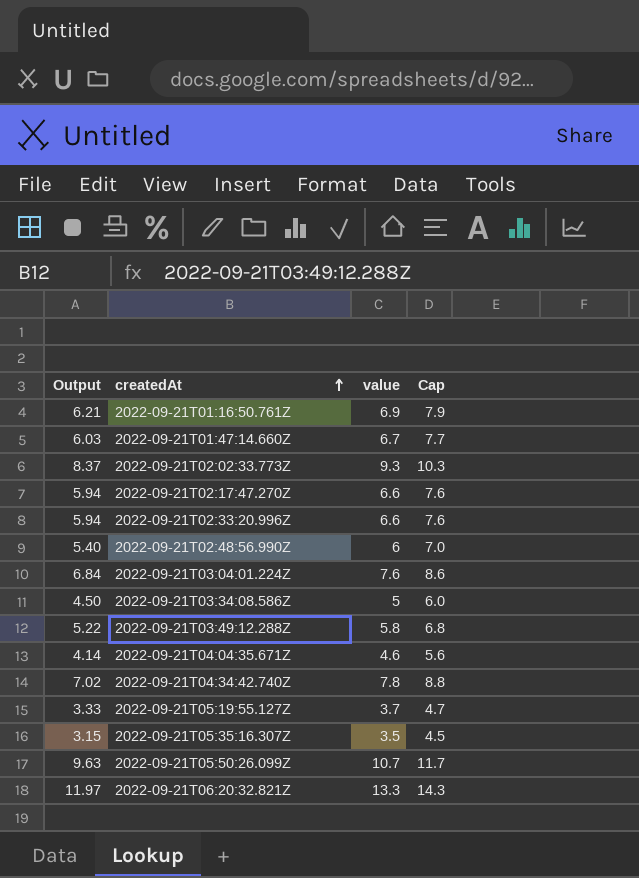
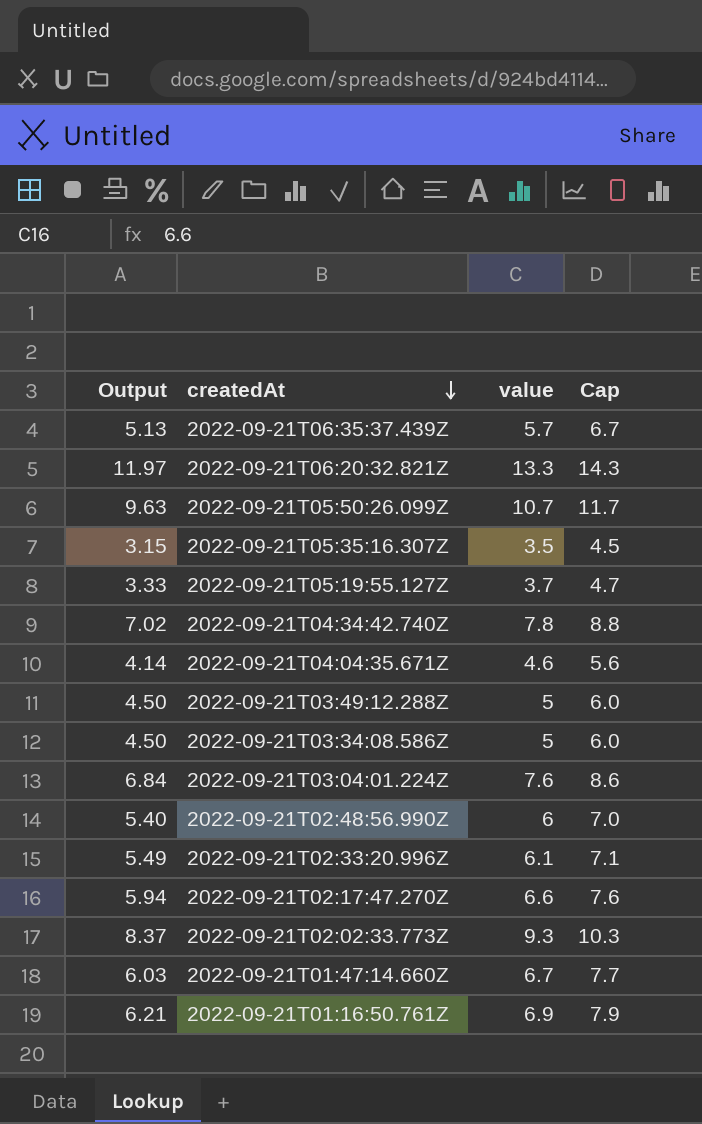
row order: createdAt ascending -> createdAt descending
row 2022-09-21T06:35:37.439Z: none -> 5.13 | 5.7 | 6.7
2022-09-21T03:49:12.288Z | Output: 5.22 -> 4.50
2022-09-21T03:49:12.288Z | value: 5.8 -> 5
2022-09-21T03:49:12.288Z | Cap: 6.8 -> 6.0
2022-09-21T02:33:20.996Z | Output: 5.94 -> 5.49
2022-09-21T02:33:20.996Z | value: 6.6 -> 6.1
2022-09-21T02:33:20.996Z | Cap: 7.6 -> 7.1

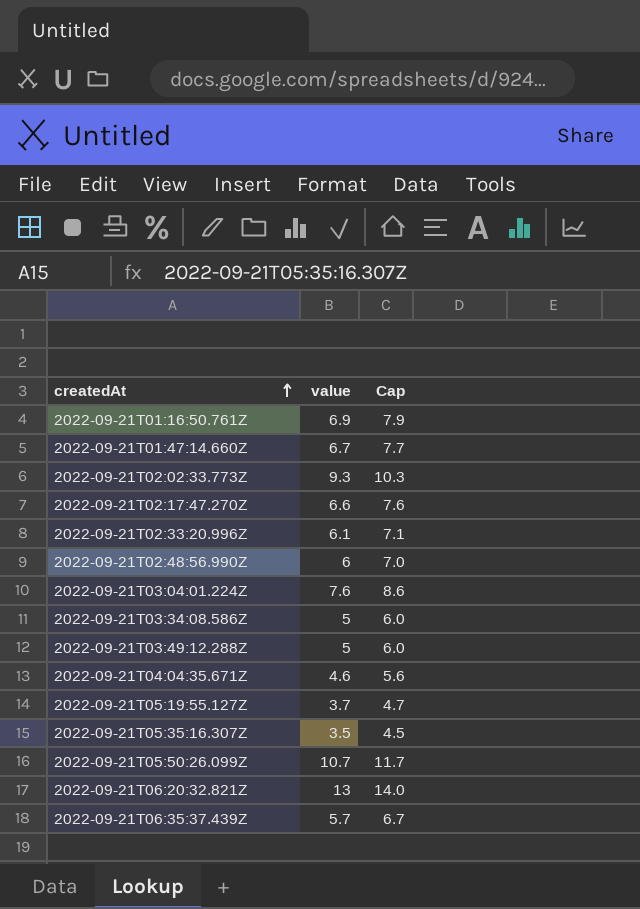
row order: createdAt descending -> createdAt ascending
column Output | formula: [value] * 0.9 -> none
row 2022-09-21T04:34:42.740Z: 7.02 | 7.8 | 8.8 -> none
2022-09-21T06:20:32.821Z | value: 13.3 -> 13
2022-09-21T06:20:32.821Z | Cap: 14.3 -> 14.0

